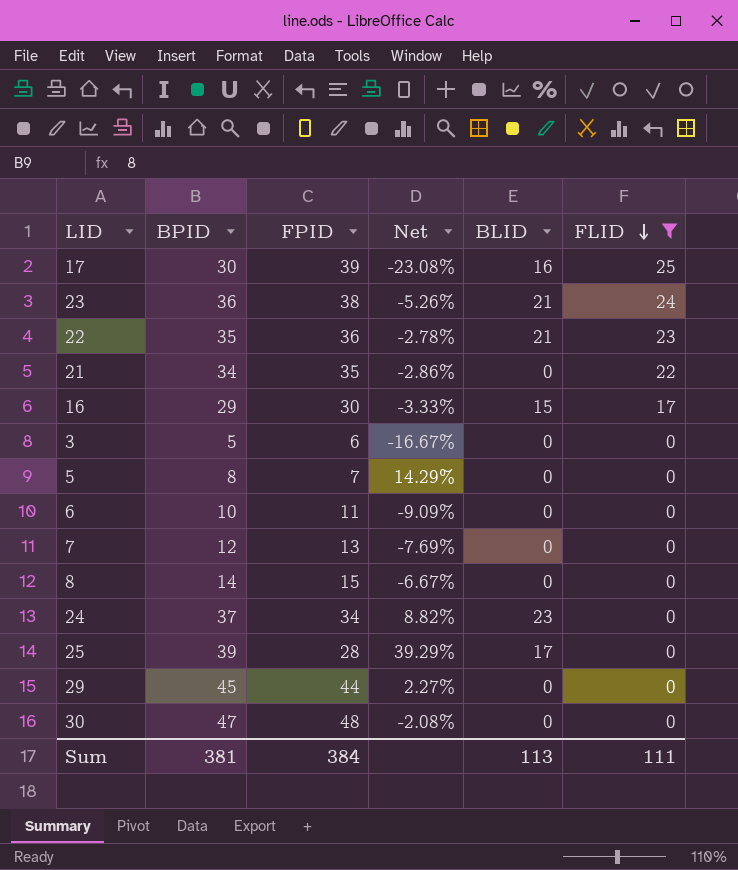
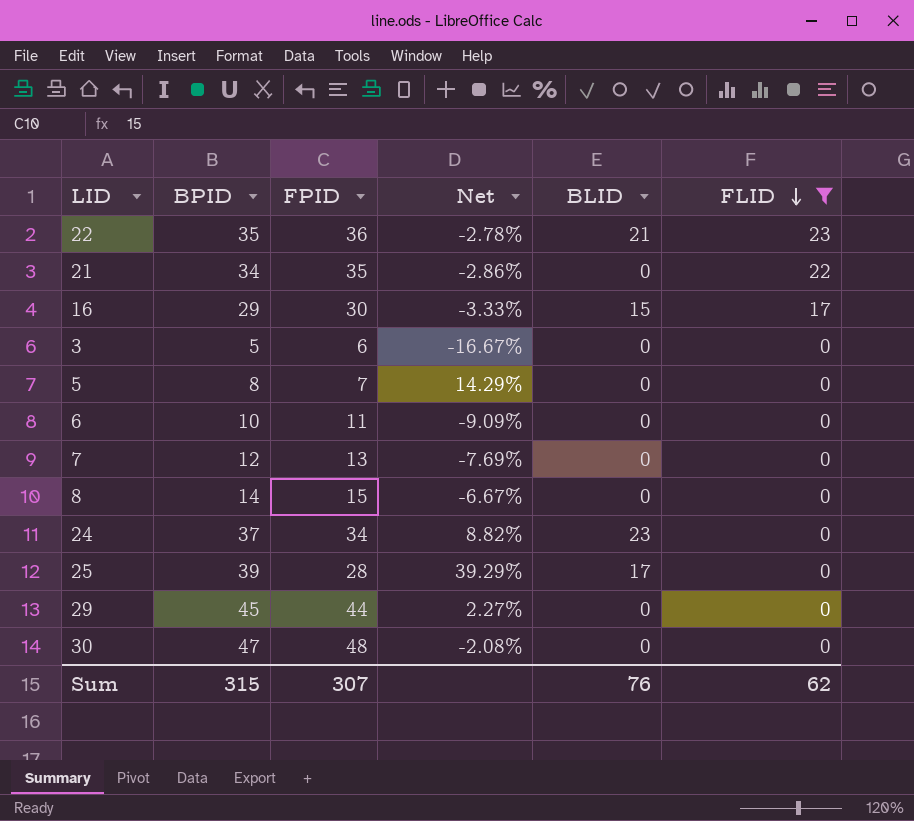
row 17: 30 | 39 | -23.08% | 16 | 25 -> none
row 23: 36 | 38 | -5.26% | 21 | 24 -> none
Sum | BPID: 381 -> 315
Sum | FPID: 384 -> 307
Sum | BLID: 113 -> 76
Sum | FLID: 111 -> 62

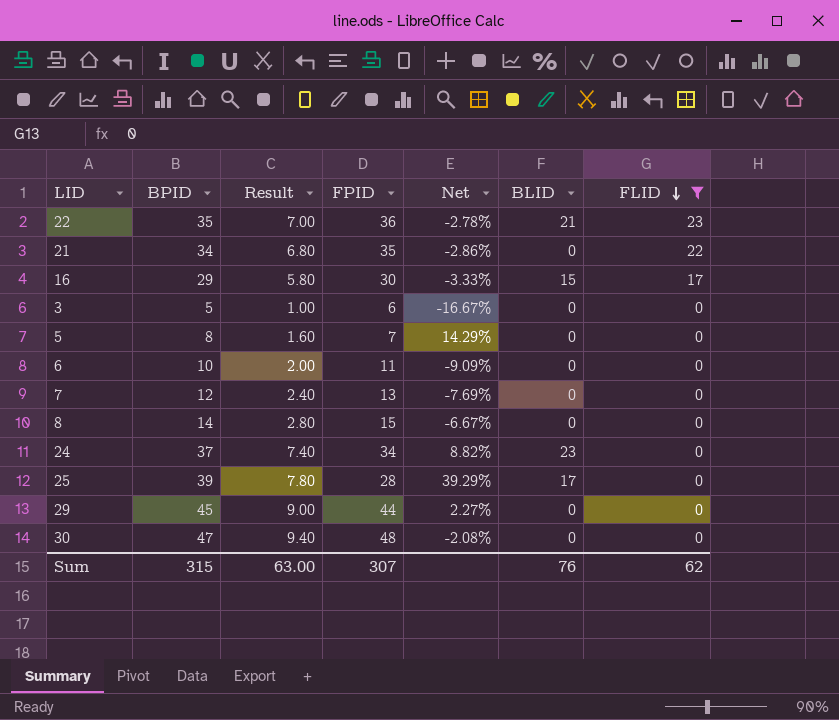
column Result | formula: none -> [BPID] * 0.2

